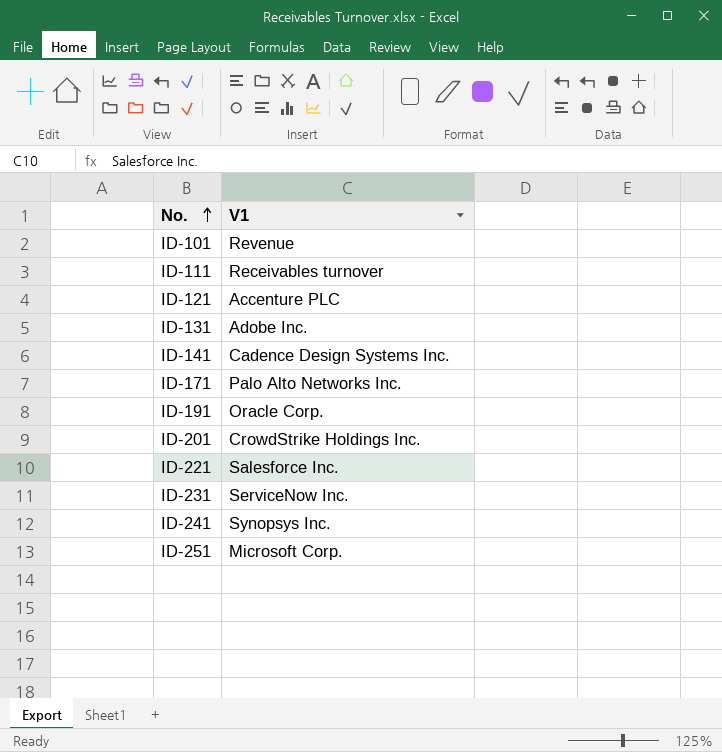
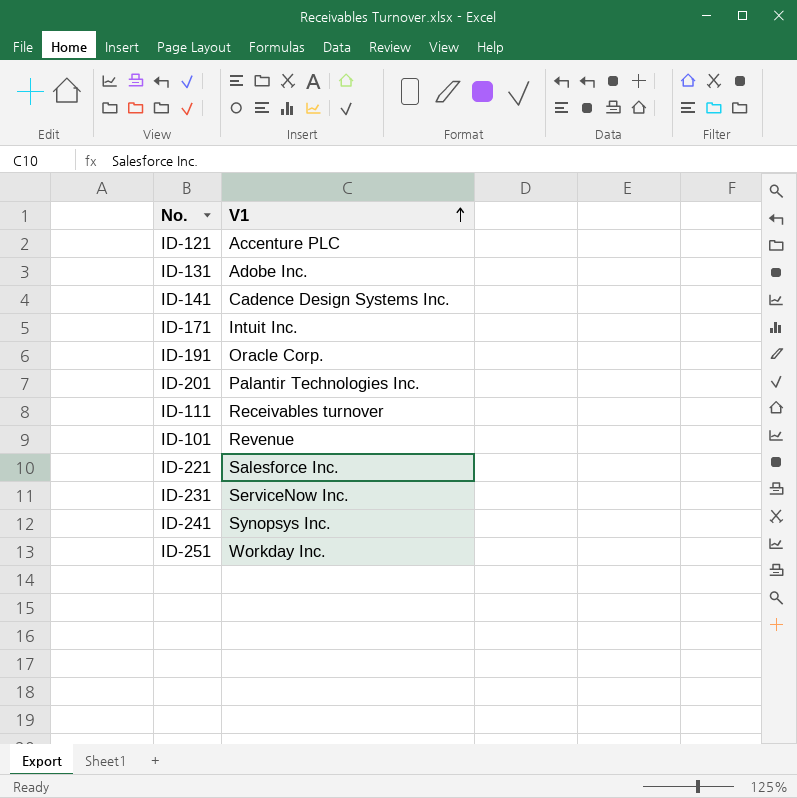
row order: No. ascending -> V1 ascending
ID-171 | V1: Palo Alto Networks Inc. -> Intuit Inc.
ID-201 | V1: CrowdStrike Holdings Inc. -> Palantir Technologies Inc.
ID-251 | V1: Microsoft Corp. -> Workday Inc.

